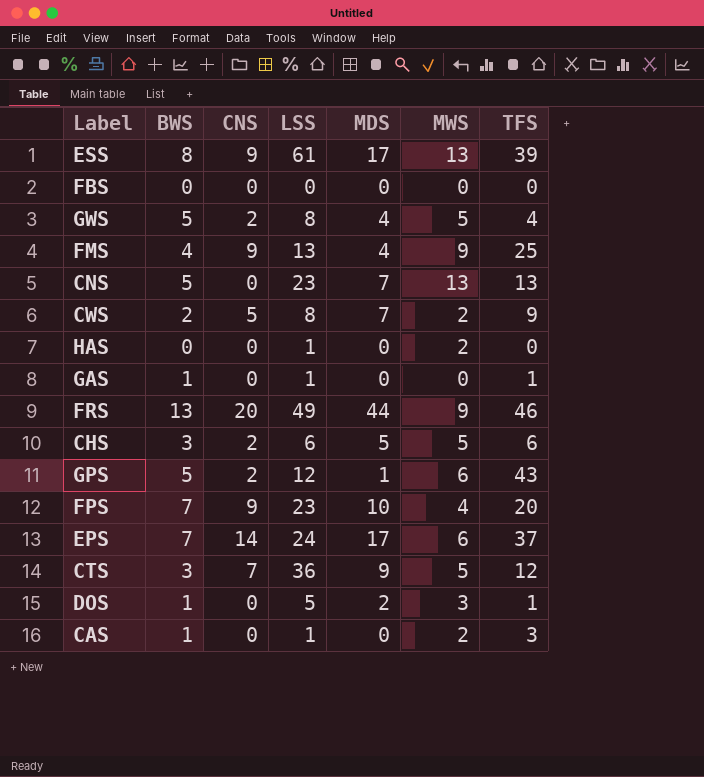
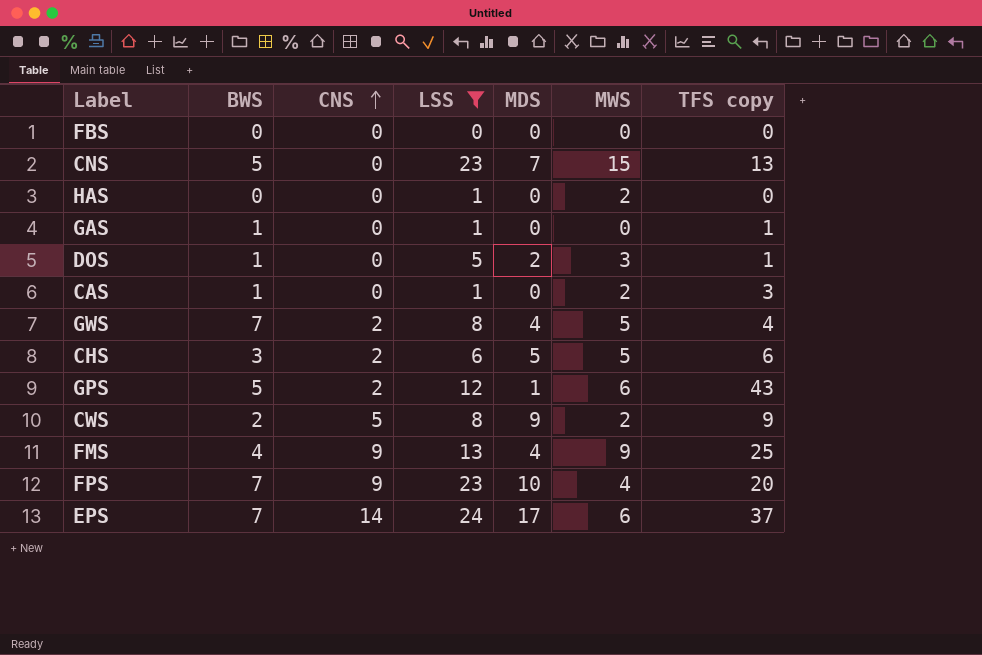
filter: none -> LSS <= 24
row order: none -> CNS ascending
column name: TFS -> TFS copy
CNS | MWS: 13 -> 15
GWS | BWS: 5 -> 7
CWS | MDS: 7 -> 9

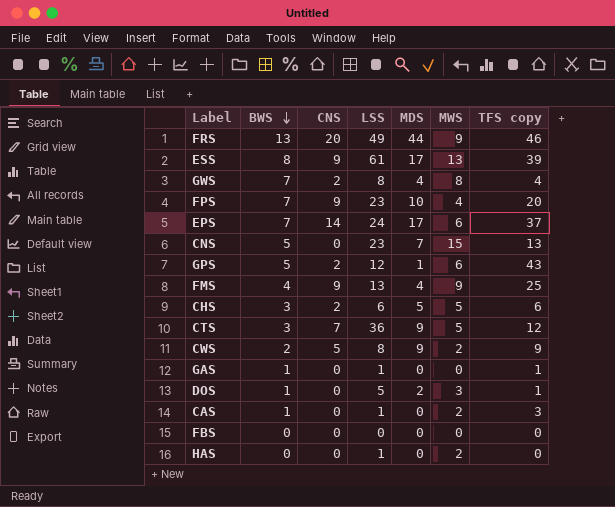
filter: LSS <= 24 -> none
row order: CNS ascending -> BWS descending
GWS | MWS: 5 -> 8

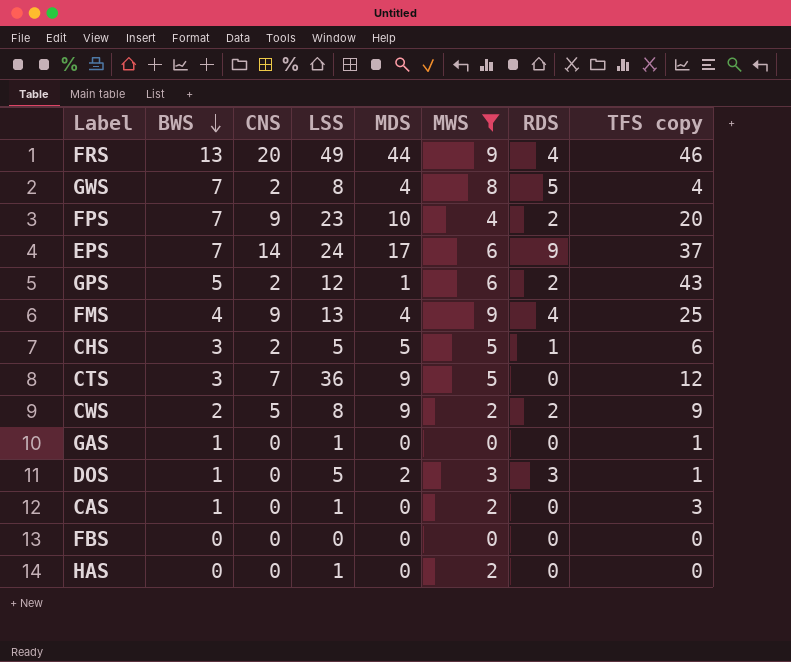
filter: none -> MWS <= 9
column RDS | position: none -> 7
CHS | LSS: 6 -> 5

